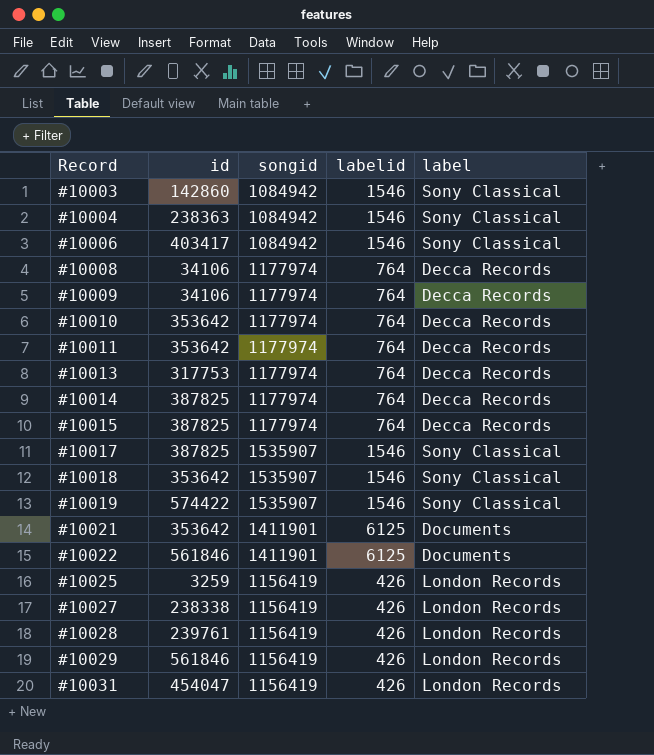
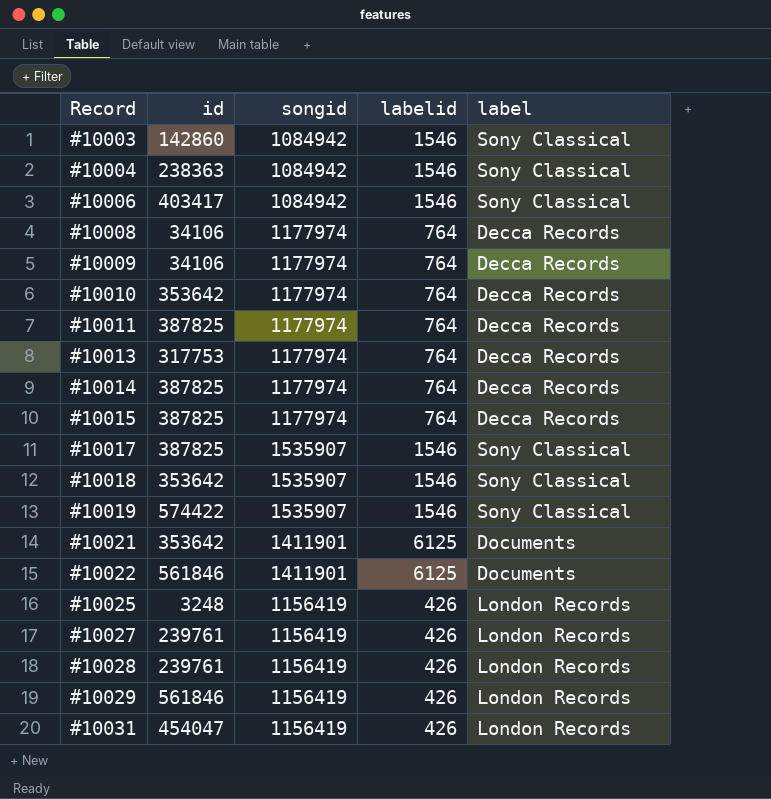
#10011 | id: 353642 -> 387825
#10025 | id: 3259 -> 3248
#10027 | id: 238338 -> 239761

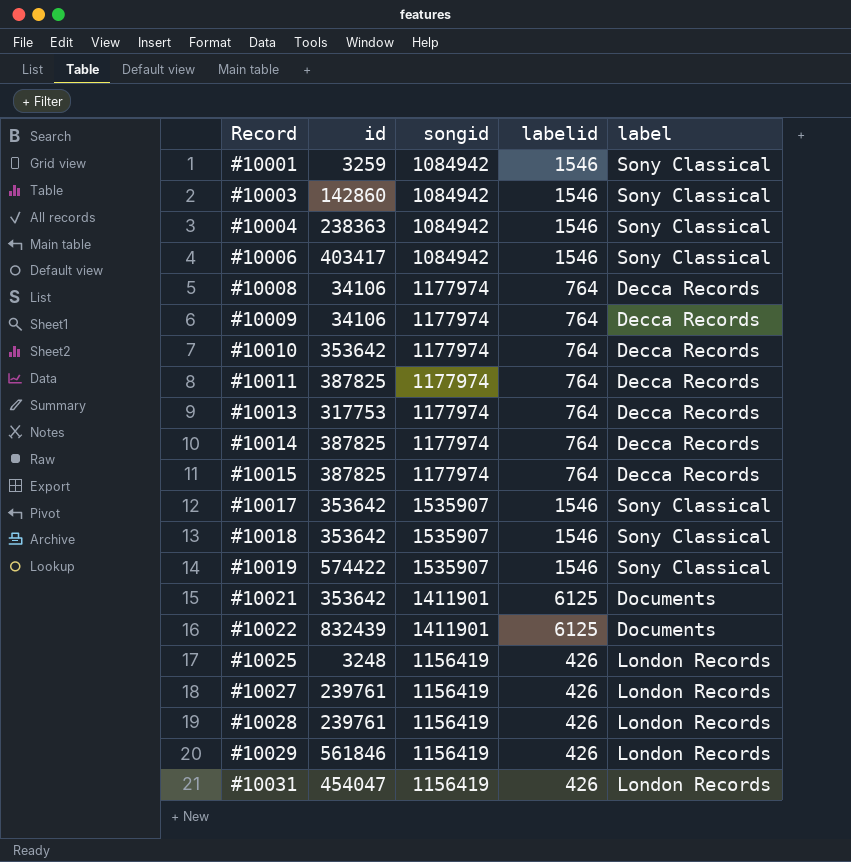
row #10001: none -> 3259 | 1084942 | 1546 | Sony Classical
#10017 | id: 387825 -> 353642
#10022 | id: 561846 -> 832439

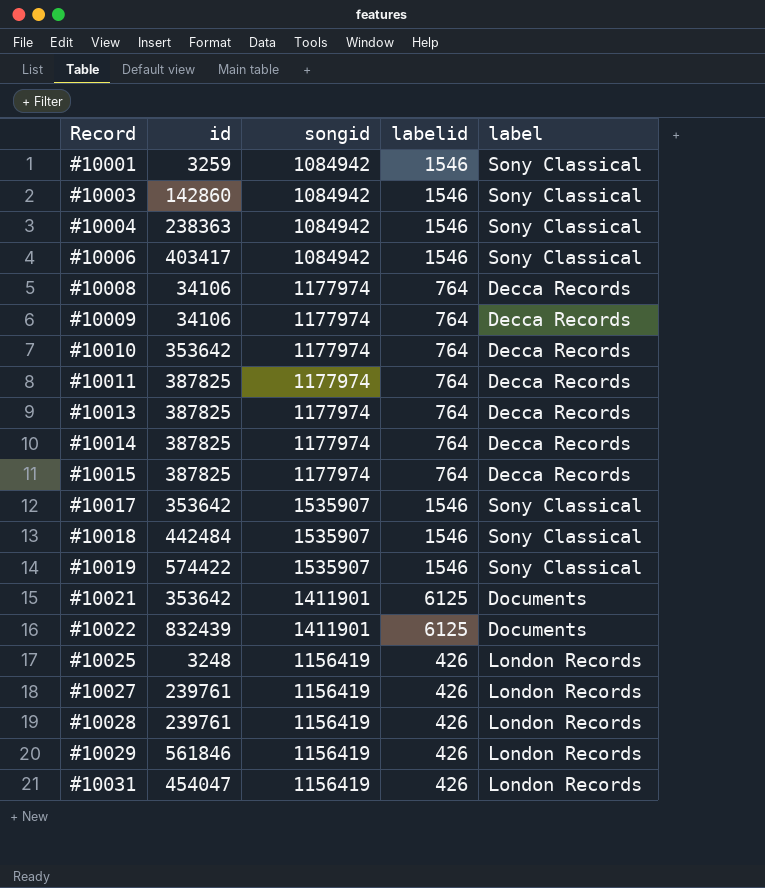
#10013 | id: 317753 -> 387825
#10018 | id: 353642 -> 442484

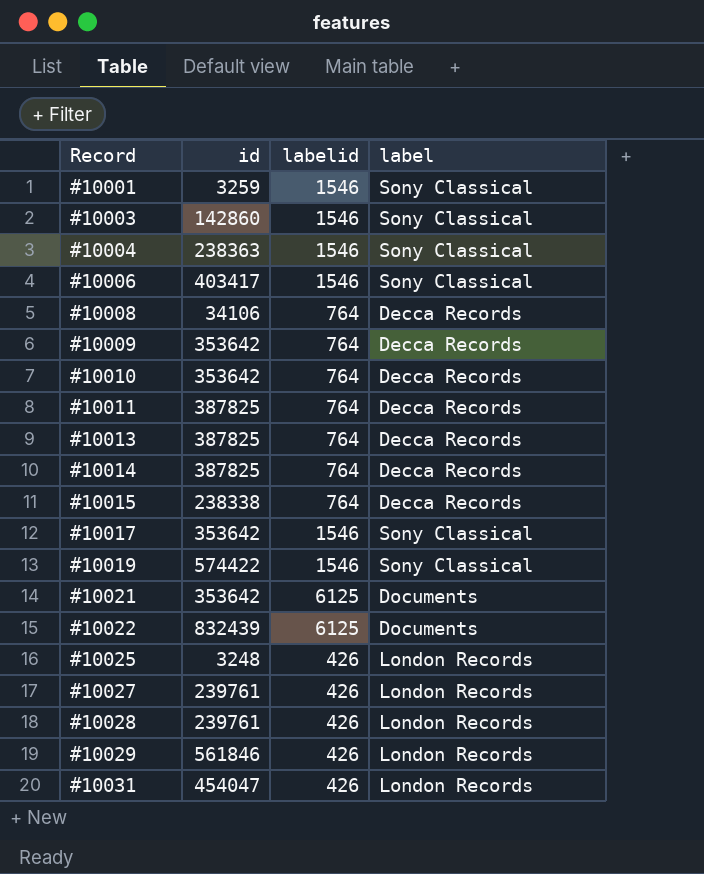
column songid | position: 3 -> none
row #10018: 442484 | 1535907 | 1546 | Sony Classical -> none
#10009 | id: 34106 -> 353642
#10015 | id: 387825 -> 238338

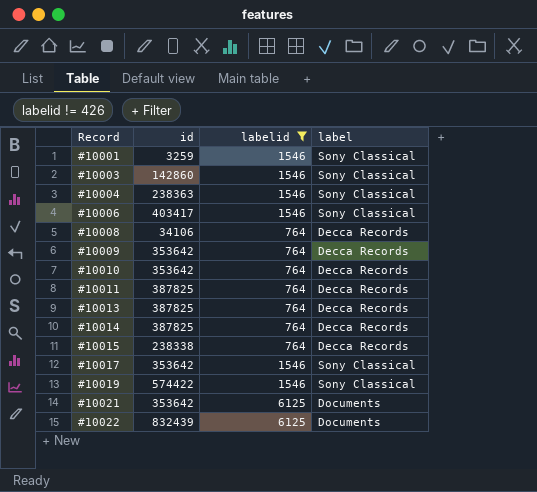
filter: none -> labelid != 426

